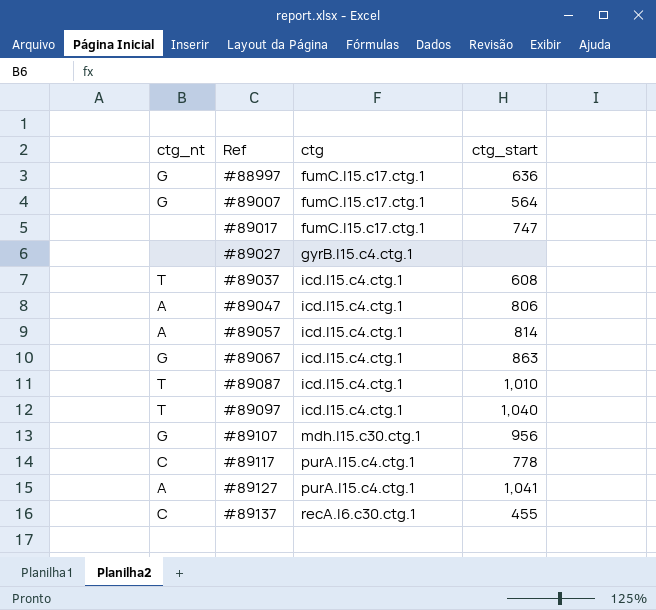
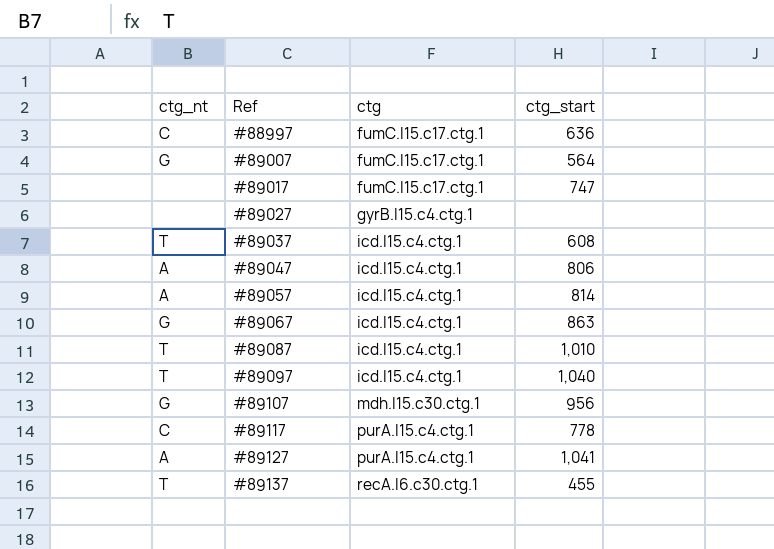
#88997 | ctg_nt: G -> C
#89137 | ctg_nt: C -> T

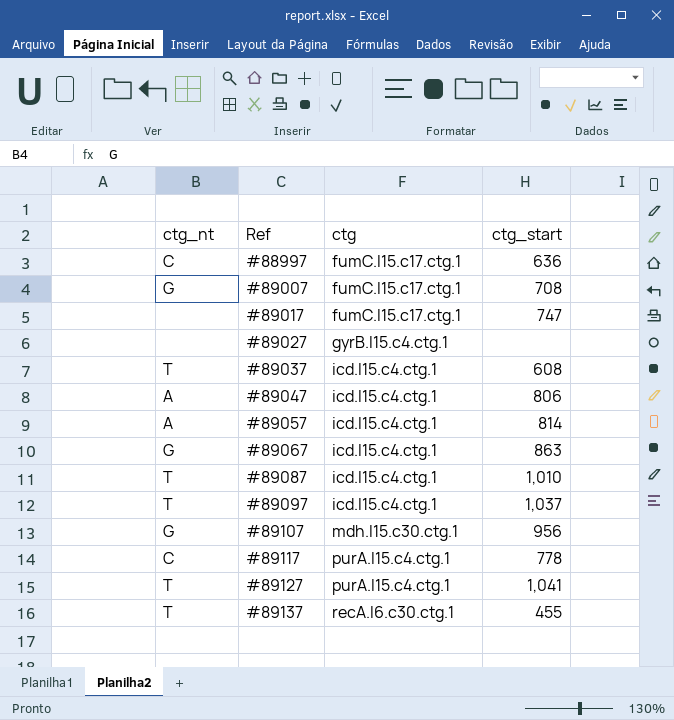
#89007 | ctg_start: 564 -> 708
#89097 | ctg_start: 1,040 -> 1,037
#89127 | ctg_nt: A -> T

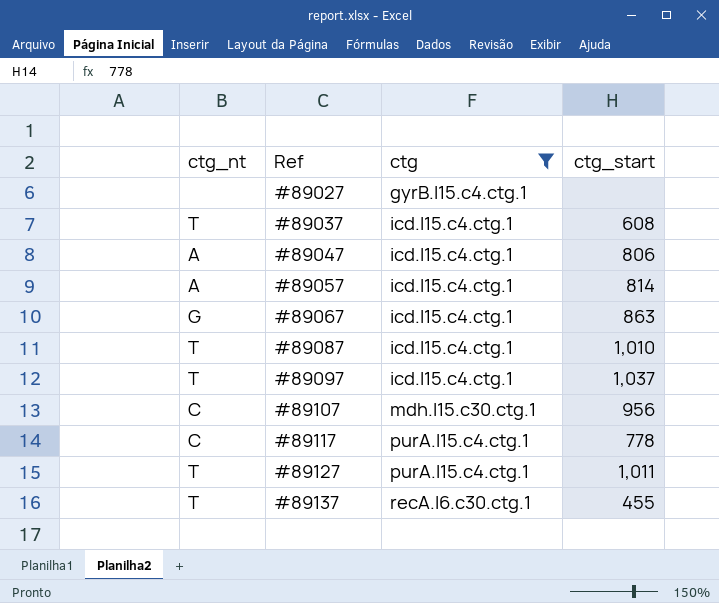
filter: none -> ctg != fumC.l15.c17.ctg.1
#89107 | ctg_nt: G -> C
#89127 | ctg_start: 1,041 -> 1,011

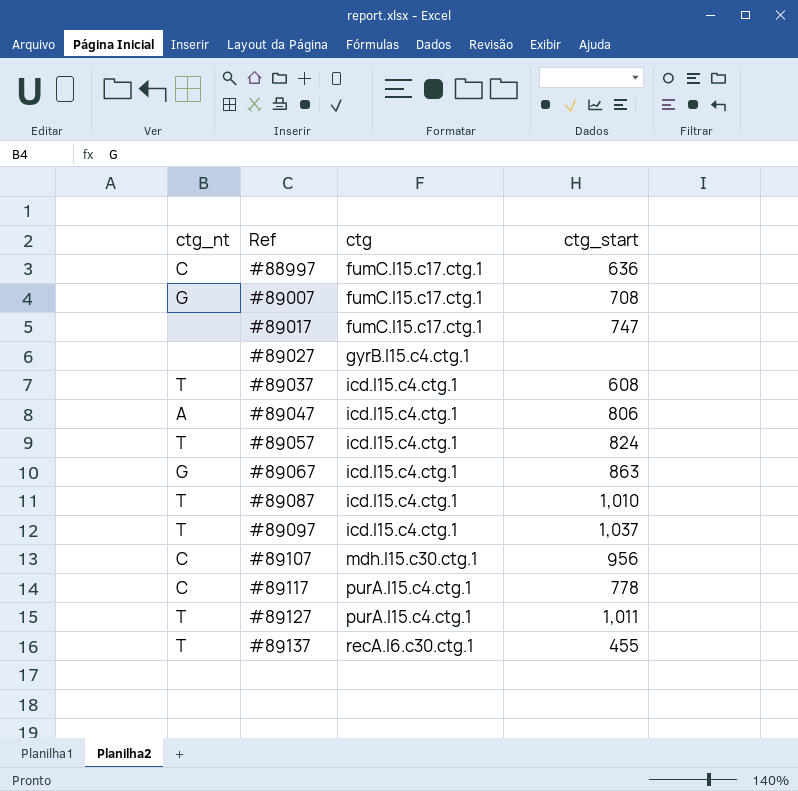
filter: ctg != fumC.l15.c17.ctg.1 -> none
#89057 | ctg_nt: A -> T
#89057 | ctg_start: 814 -> 824

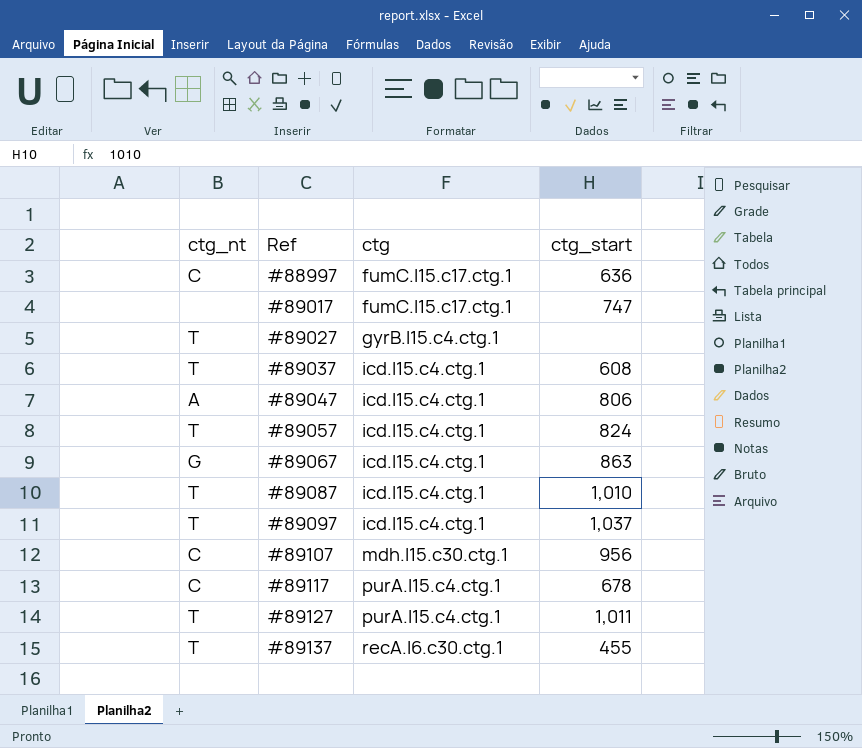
row #89007: G | fumC.l15.c17.ctg.1 | 708 -> none
#89027 | ctg_nt: none -> T
#89117 | ctg_start: 778 -> 678

